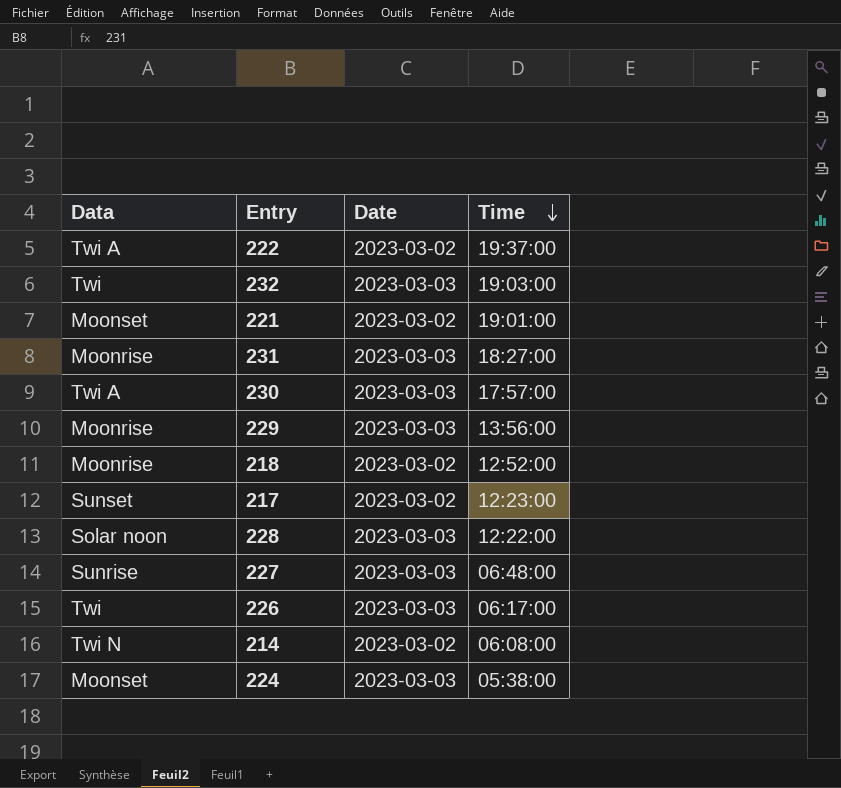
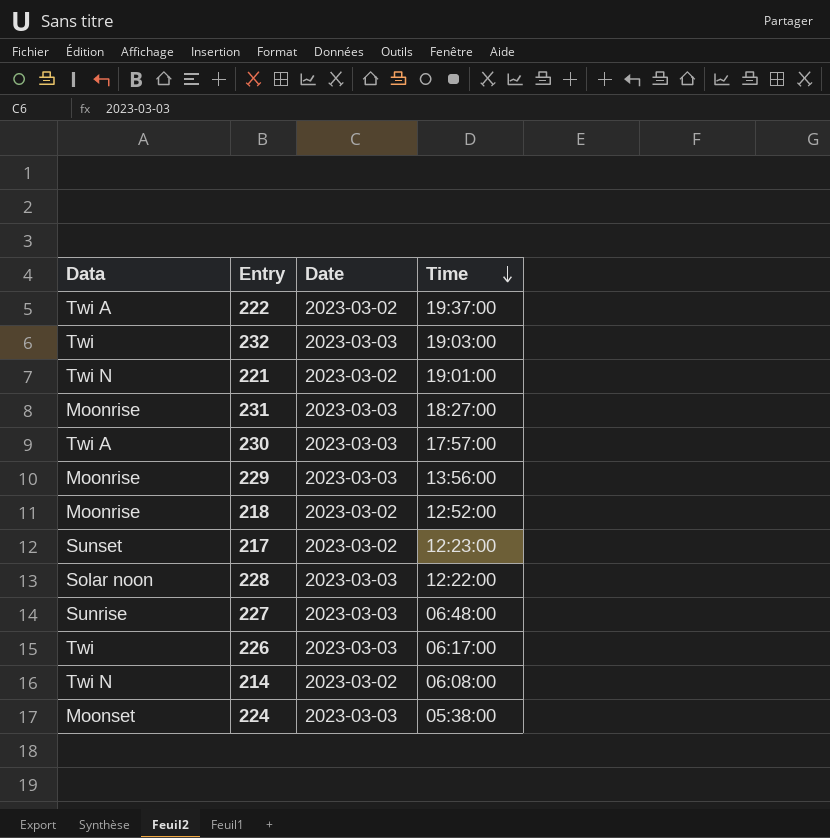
221 | Data: Moonset -> Twi N

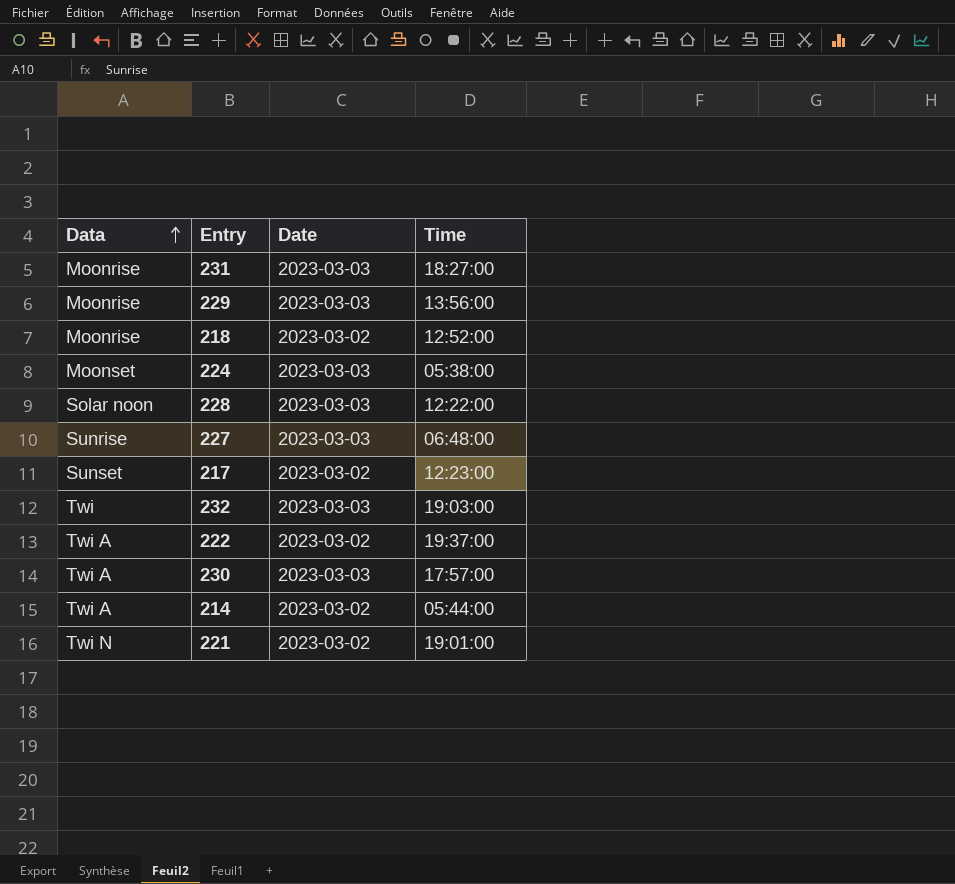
row order: Time descending -> Data ascending
row 226: Twi | 2023-03-03 | 06:17:00 -> none
214 | Data: Twi N -> Twi A
214 | Time: 06:08:00 -> 05:44:00

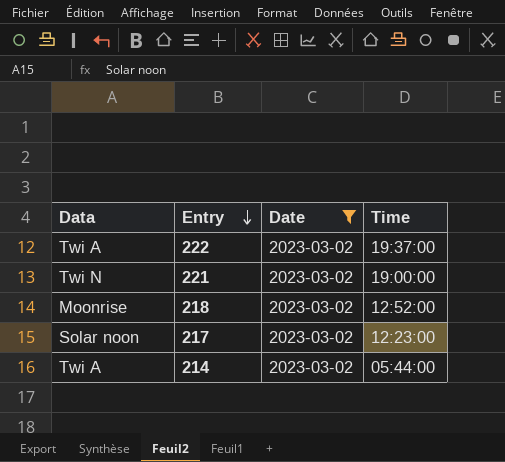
filter: none -> Date = 2023-03-02
row order: Data ascending -> Entry descending
221 | Time: 19:01:00 -> 19:00:00
217 | Data: Sunset -> Solar noon

